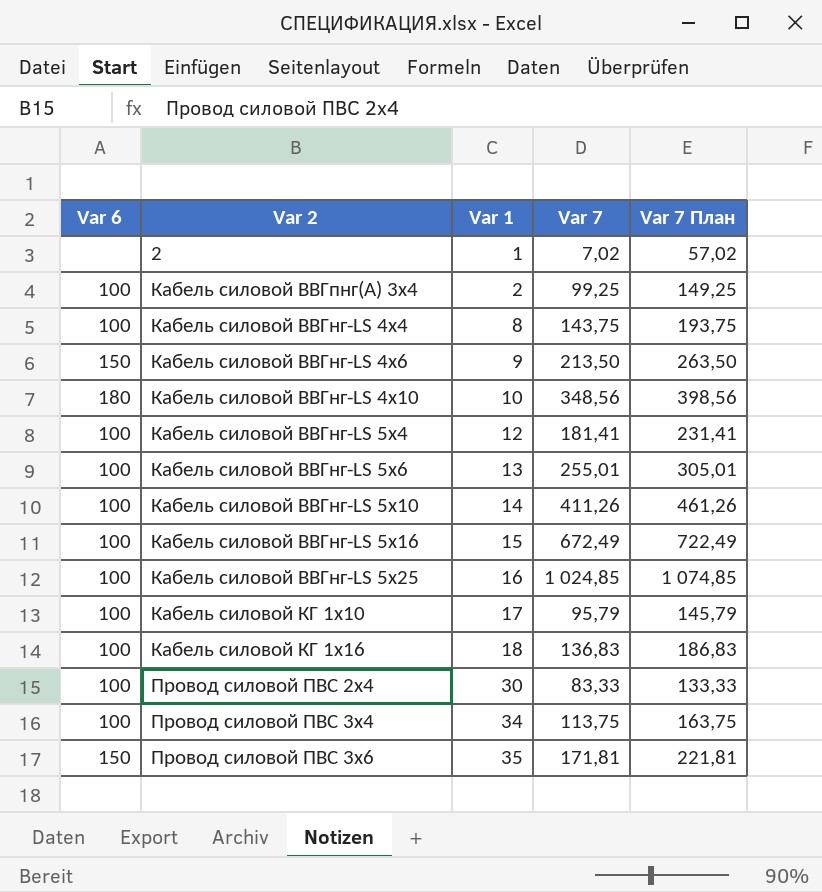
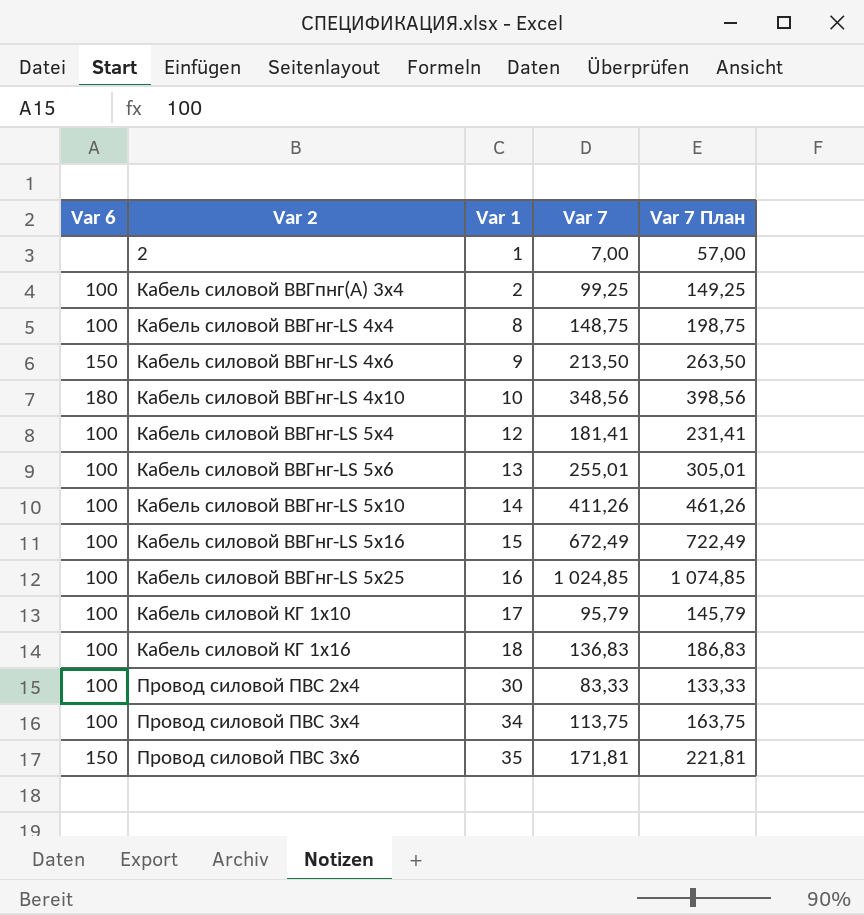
2 | Var 7: 7,02 -> 7,00
2 | Var 7 План: 57,02 -> 57,00
Кабель силовой ВВГнг-LS 4x4 | Var 7: 143,75 -> 148,75
Кабель силовой ВВГнг-LS 4x4 | Var 7 План: 193,75 -> 198,75

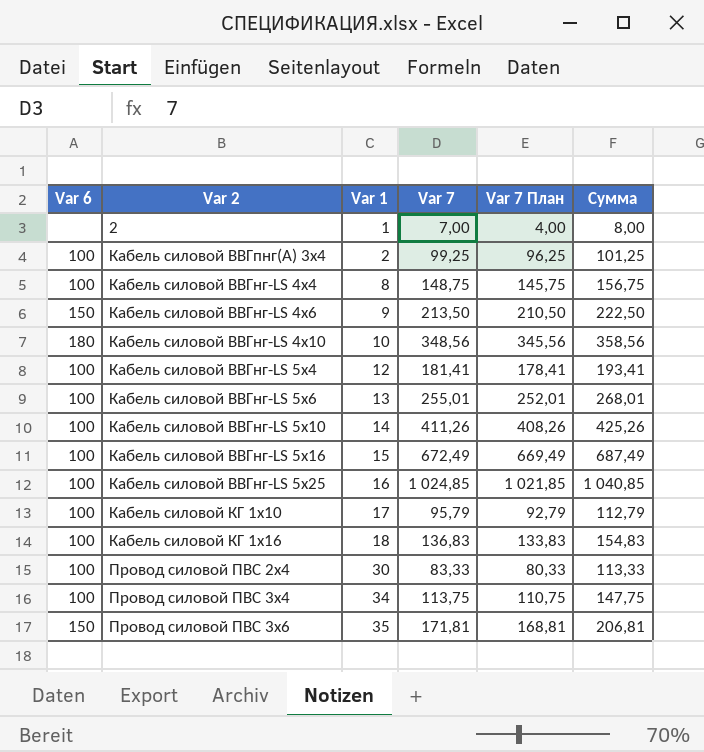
column Var 7 План | formula: [Var 7] + 50 -> [Var 7] - 3
column Сумма | formula: none -> [Var 1] + [Var 7]

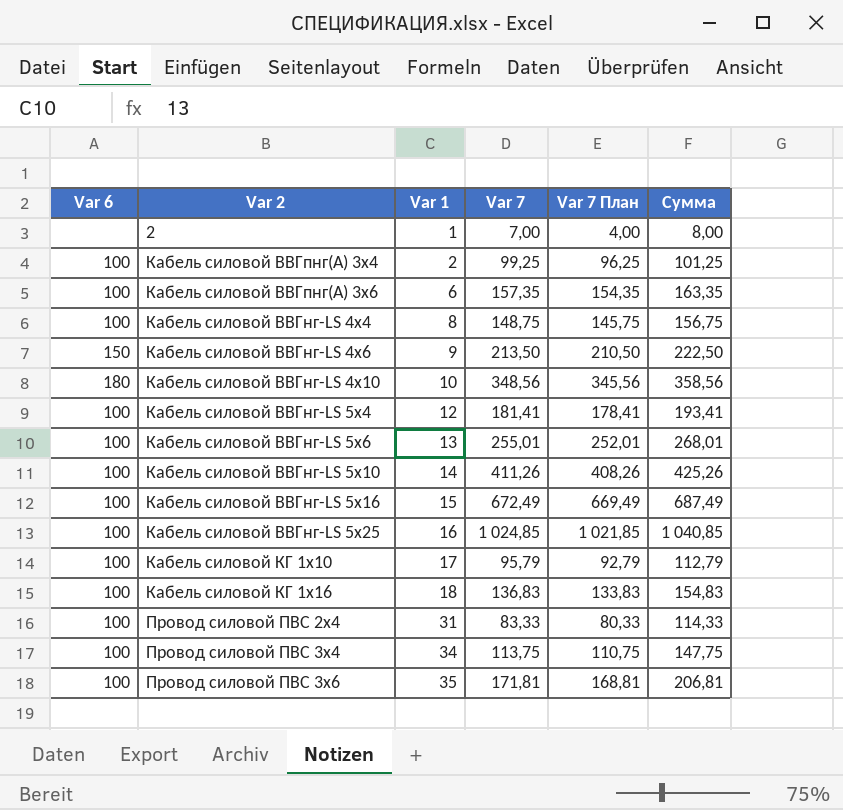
row Кабель силовой ВВГпнг(А) 3x6: none -> 100 | 6 | 157,35 | 154,35 | 163,35
Провод силовой ПВС 2x4 | Var 1: 30 -> 31
Провод силовой ПВС 2x4 | Сумма: 113,33 -> 114,33
Провод силовой ПВС 3x6 | Var 6: 150 -> 100

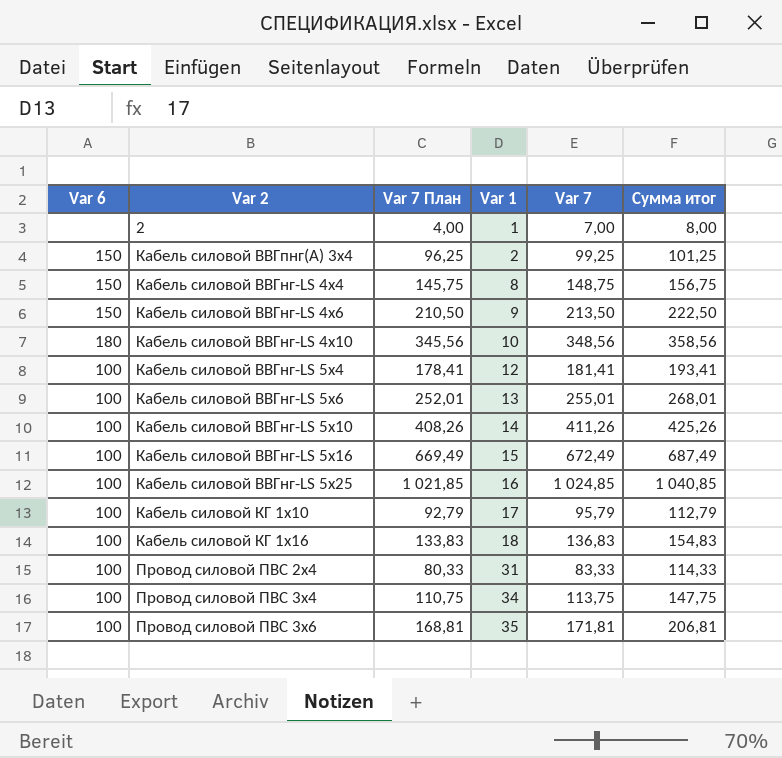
column Var 7 План | position: 5 -> 3
column name: Сумма -> Сумма итог
row Кабель силовой ВВГпнг(А) 3x6: 100 | 6 | 157,35 | 154,35 | 163,35 -> none
Кабель силовой ВВГпнг(А) 3x4 | Var 6: 100 -> 150
Кабель силовой ВВГнг-LS 4x4 | Var 6: 100 -> 150

